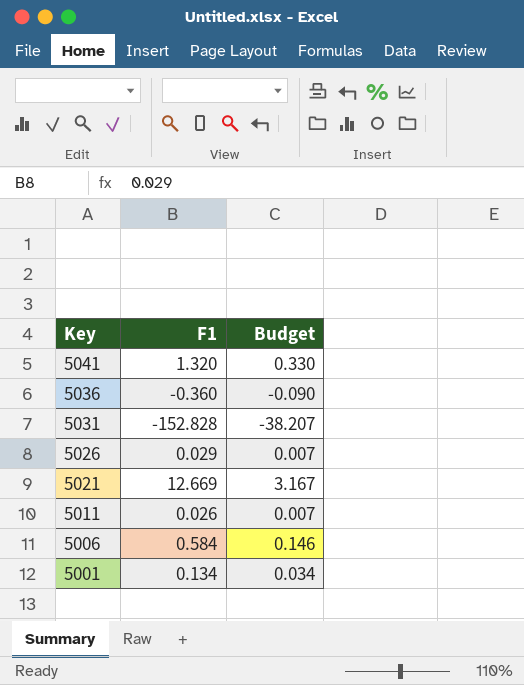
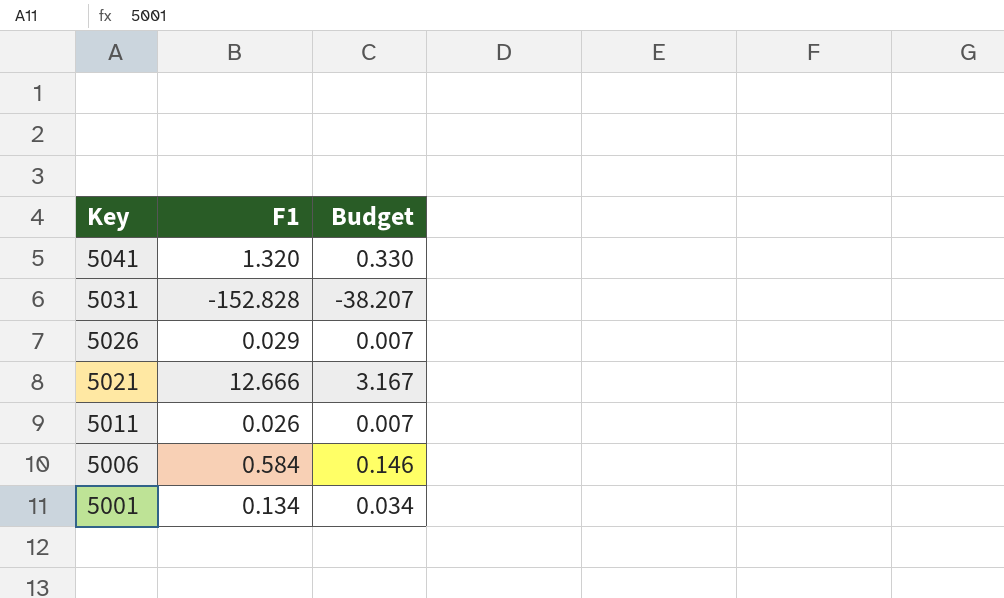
row 5036: -0.360 | -0.090 -> none
5021 | F1: 12.669 -> 12.666

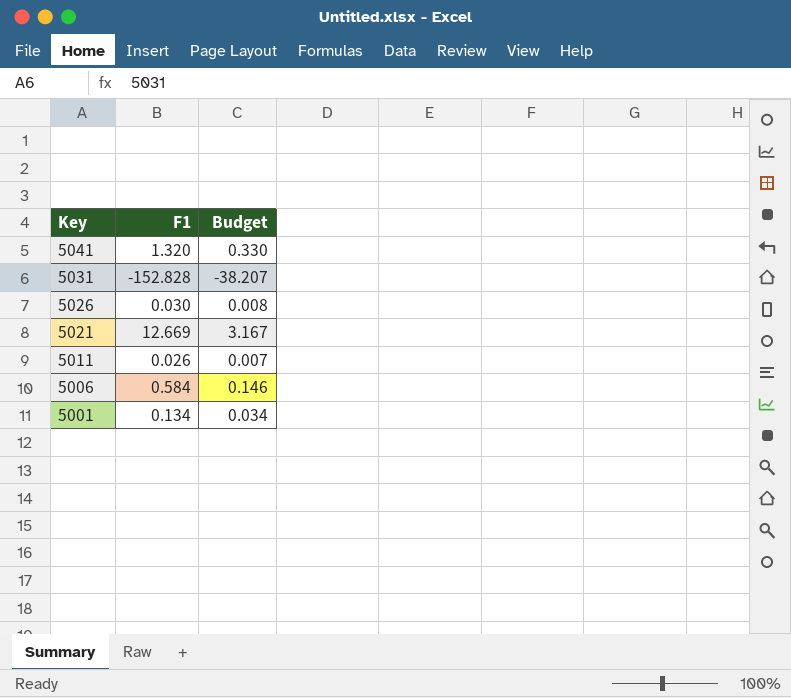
5026 | F1: 0.029 -> 0.030
5026 | Budget: 0.007 -> 0.008
5021 | F1: 12.666 -> 12.669

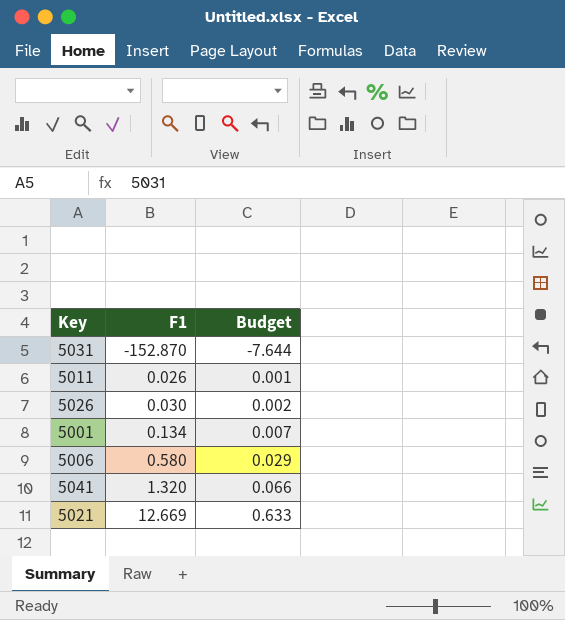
row order: Key descending -> F1 ascending
column Budget | formula: [F1] * 0.25 -> [F1] * 0.05
5031 | F1: -152.828 -> -152.870
5006 | F1: 0.584 -> 0.580

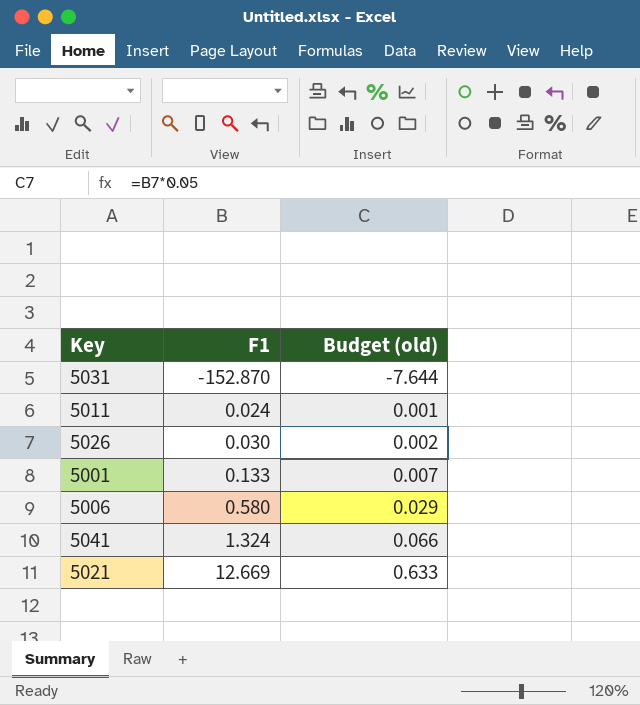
column name: Budget -> Budget (old)
5011 | F1: 0.026 -> 0.024
5001 | F1: 0.134 -> 0.133
5041 | F1: 1.320 -> 1.324

